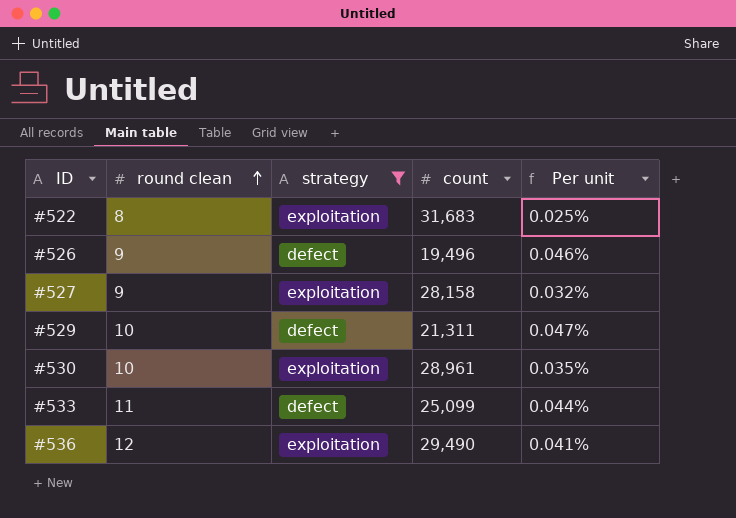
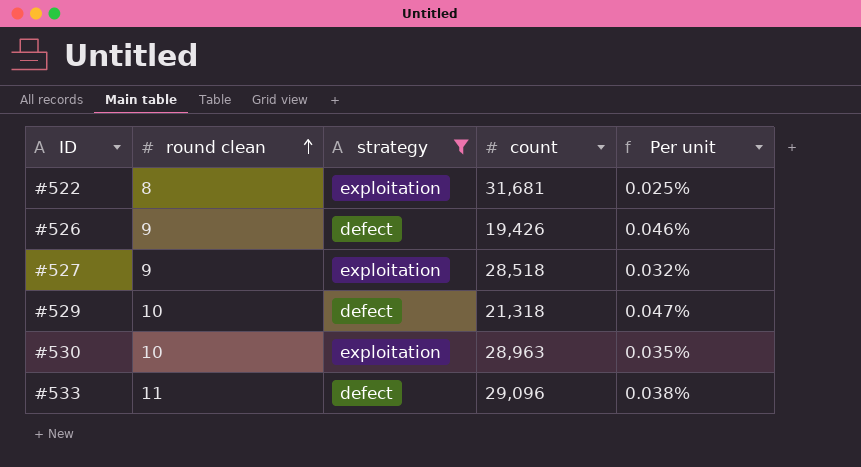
row #536: 12 | exploitation | 29,490 | 0.041% -> none
#522 | count: 31,683 -> 31,681
#526 | count: 19,496 -> 19,426
#527 | count: 28,158 -> 28,518
#529 | count: 21,311 -> 21,318
#530 | count: 28,961 -> 28,963
#533 | count: 25,099 -> 29,096
#533 | Per unit: 0.044% -> 0.038%

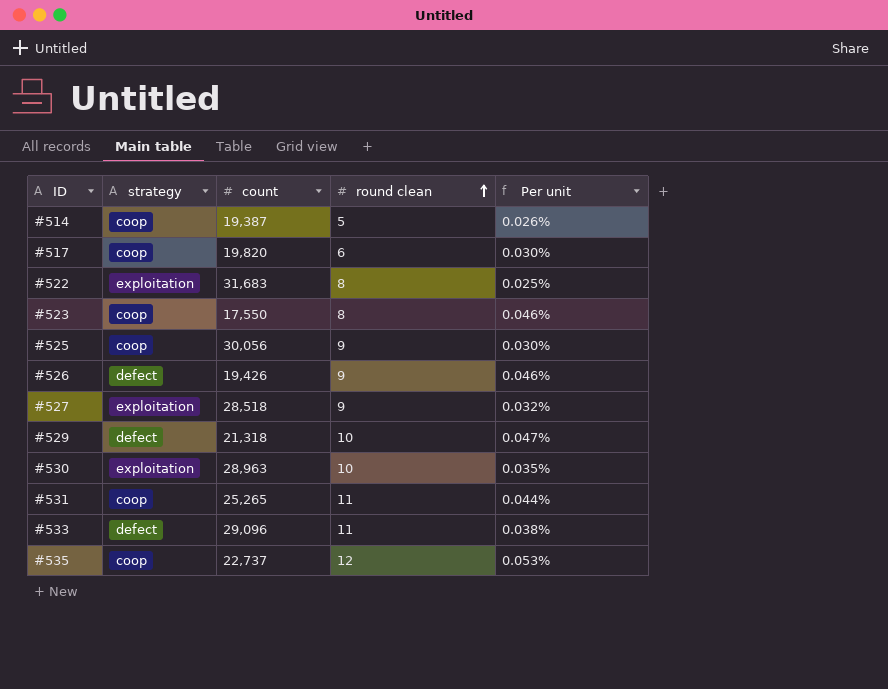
filter: strategy != coop -> none
column round clean | position: 2 -> 4
#522 | count: 31,681 -> 31,683

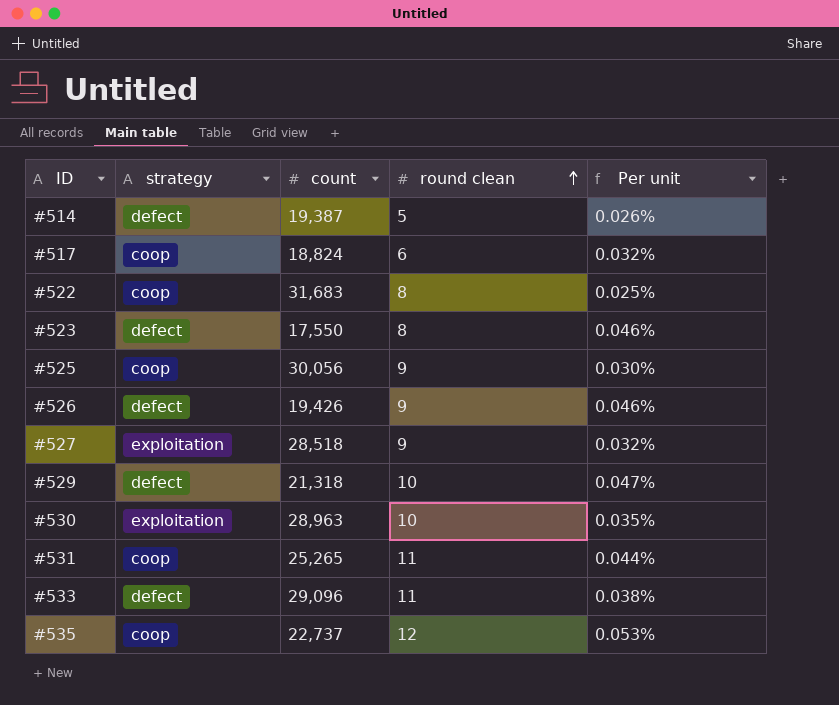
#514 | strategy: coop -> defect
#517 | count: 19,820 -> 18,824
#517 | Per unit: 0.030% -> 0.032%
#522 | strategy: exploitation -> coop
#523 | strategy: coop -> defect

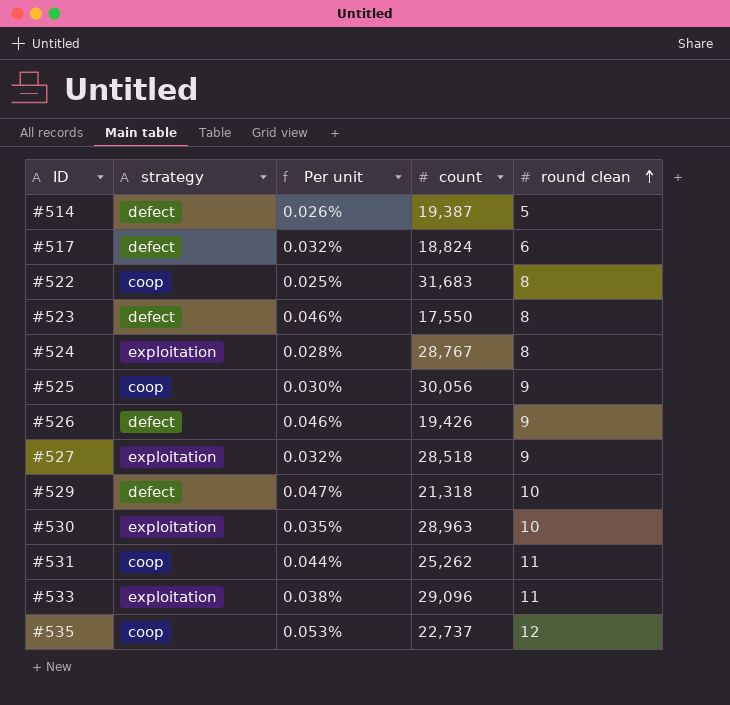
column Per unit | position: 5 -> 3
#517 | strategy: coop -> defect
row #524: none -> exploitation | 0.028% | 28,767 | 8
#531 | count: 25,265 -> 25,262
#533 | strategy: defect -> exploitation

